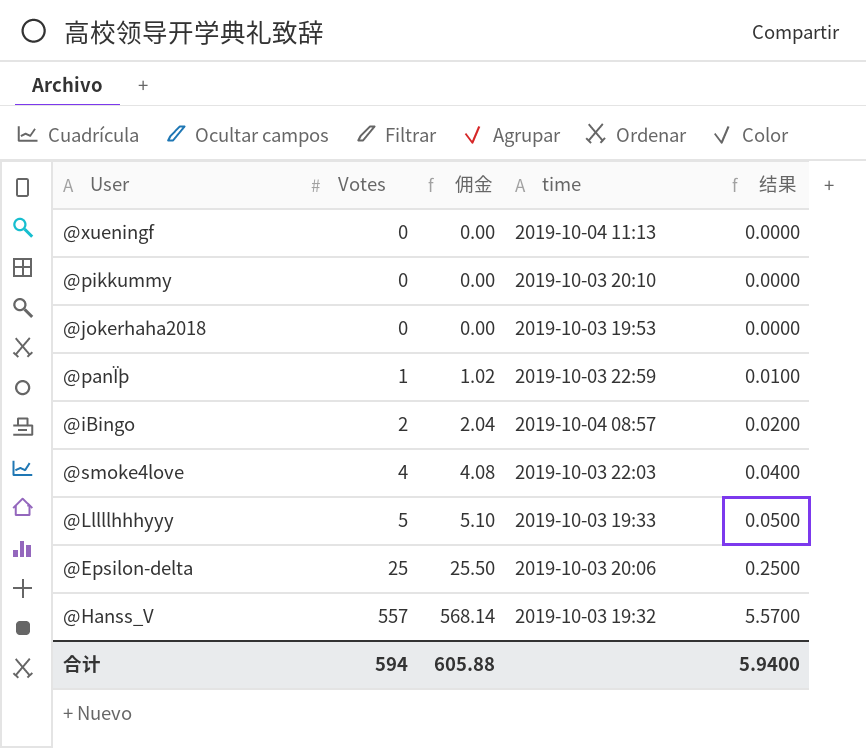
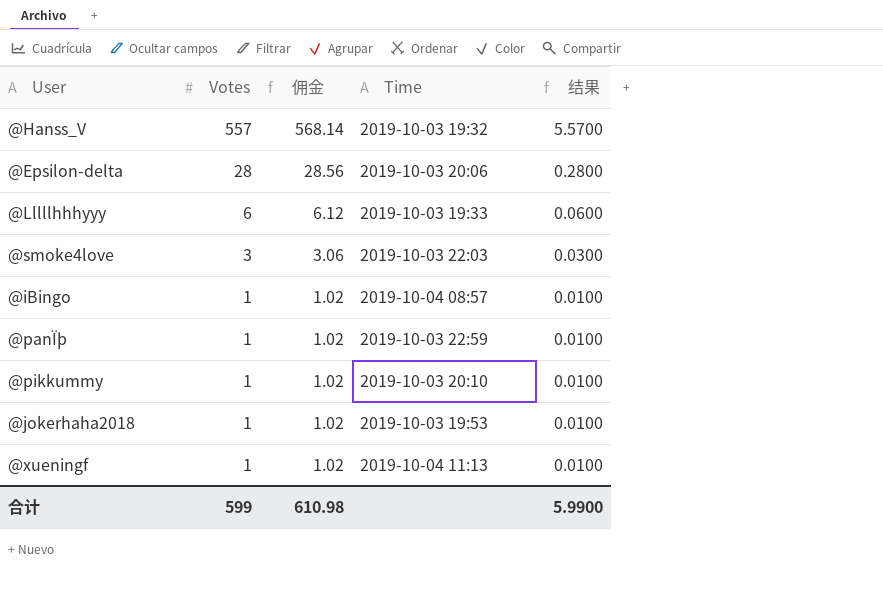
row order: Votes ascending -> Votes descending
column name: time -> Time
@Epsilon-delta | Votes: 25 -> 28
@Epsilon-delta | 佣金: 25.50 -> 28.56
@Epsilon-delta | 结果: 0.2500 -> 0.2800
@Lllllhhhyyy | Votes: 5 -> 6
@Lllllhhhyyy | 佣金: 5.10 -> 6.12
@Lllllhhhyyy | 结果: 0.0500 -> 0.0600
@smoke4love | Votes: 4 -> 3
@smoke4love | 佣金: 4.08 -> 3.06
@smoke4love | 结果: 0.0400 -> 0.0300
@iBingo | Votes: 2 -> 1
@iBingo | 佣金: 2.04 -> 1.02
@iBingo | 结果: 0.0200 -> 0.0100
@pikkummy | Votes: 0 -> 1
@pikkummy | 佣金: 0.00 -> 1.02
@pikkummy | 结果: 0.0000 -> 0.0100
@jokerhaha2018 | Votes: 0 -> 1
@jokerhaha2018 | 佣金: 0.00 -> 1.02
@jokerhaha2018 | 结果: 0.0000 -> 0.0100
@xueningf | Votes: 0 -> 1
@xueningf | 佣金: 0.00 -> 1.02
@xueningf | 结果: 0.0000 -> 0.0100
合计 | Votes: 594 -> 599
合计 | 佣金: 605.88 -> 610.98
合计 | 结果: 5.9400 -> 5.9900

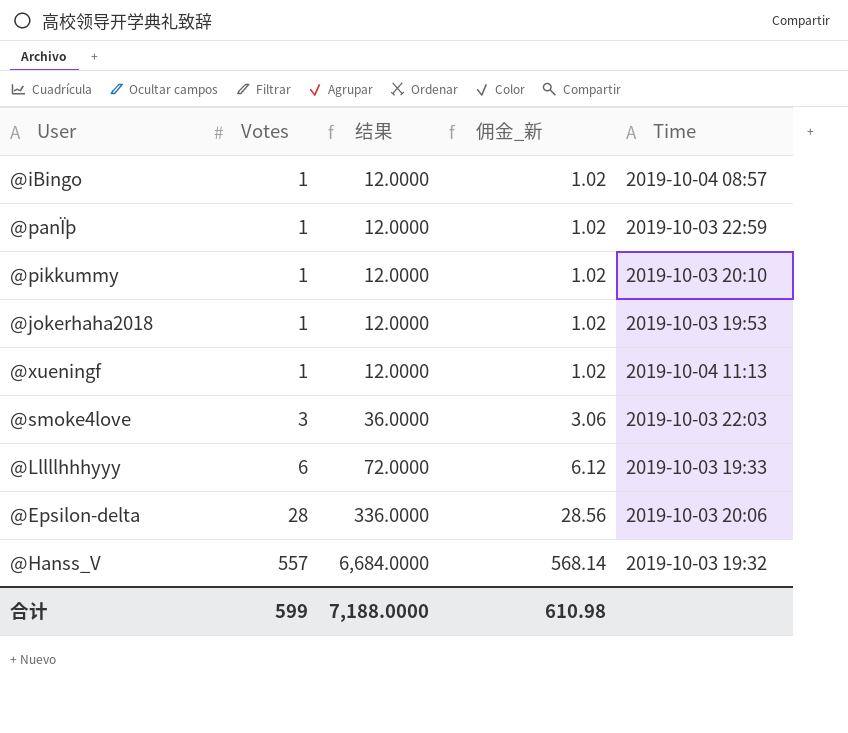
row order: Votes descending -> Votes ascending
column 结果 | formula: [Votes] * 0.01 -> [Votes] * 12
column 结果 | position: 5 -> 3
column name: 佣金 -> 佣金_新
合计 | 结果: 5.9900 -> 7,188.0000

